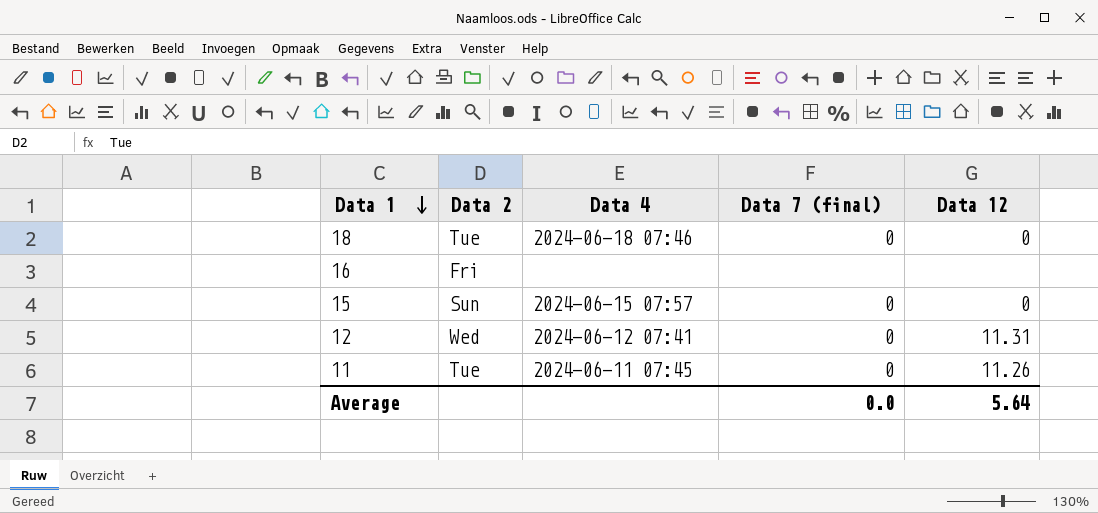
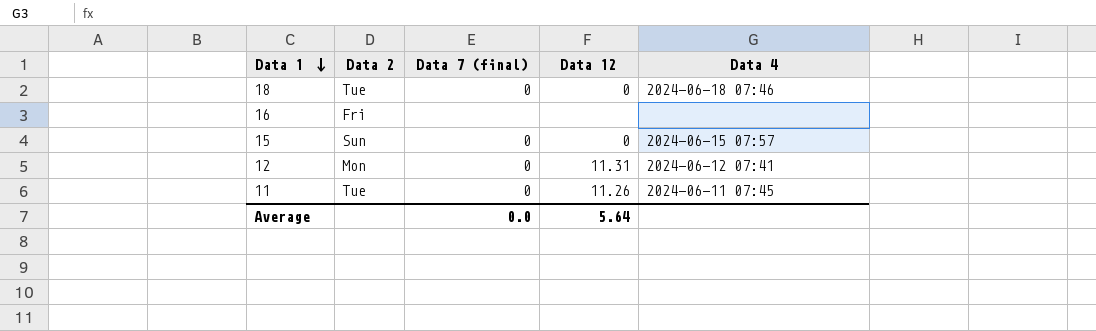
column Data 4 | position: 3 -> 5
12 | Data 2: Wed -> Mon

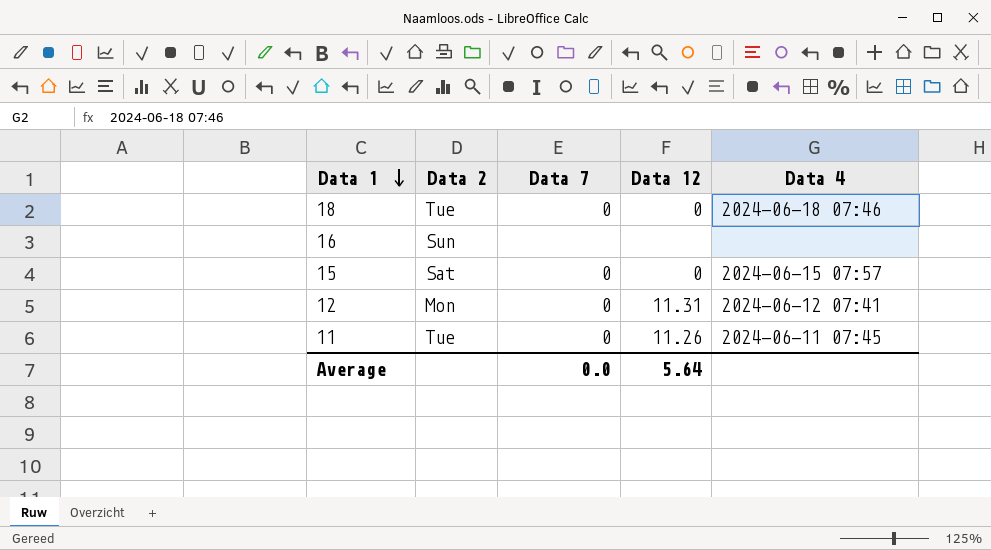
column name: Data 7 (final) -> Data 7
16 | Data 2: Fri -> Sun
15 | Data 2: Sun -> Sat

